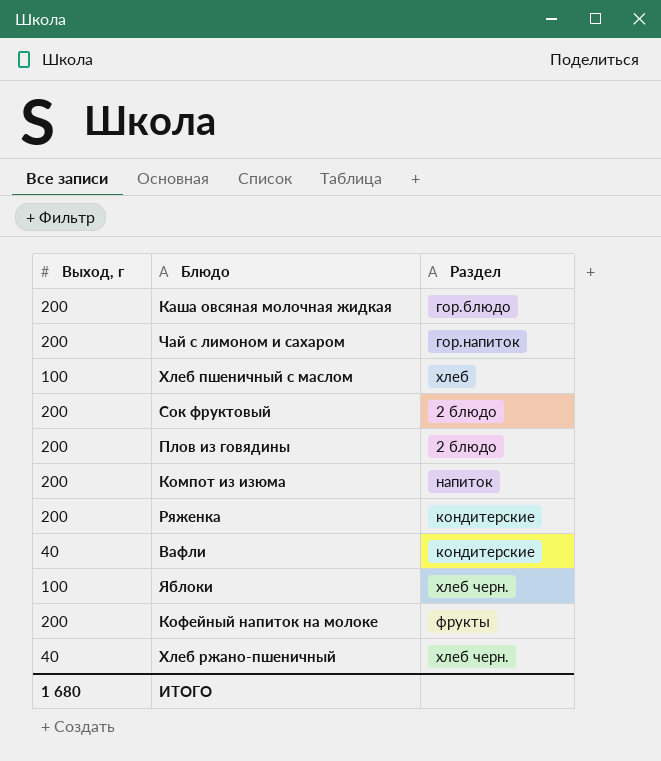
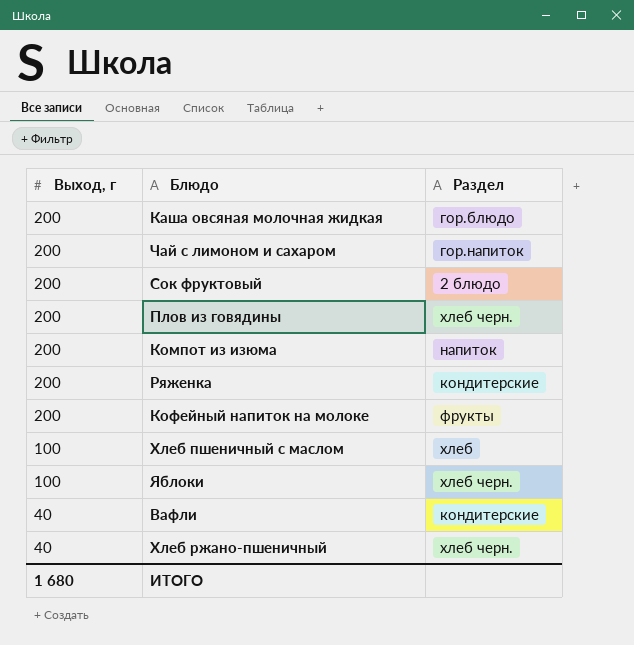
row order: none -> Выход, г descending
Плов из говядины | Раздел: 2 блюдо -> хлеб черн.

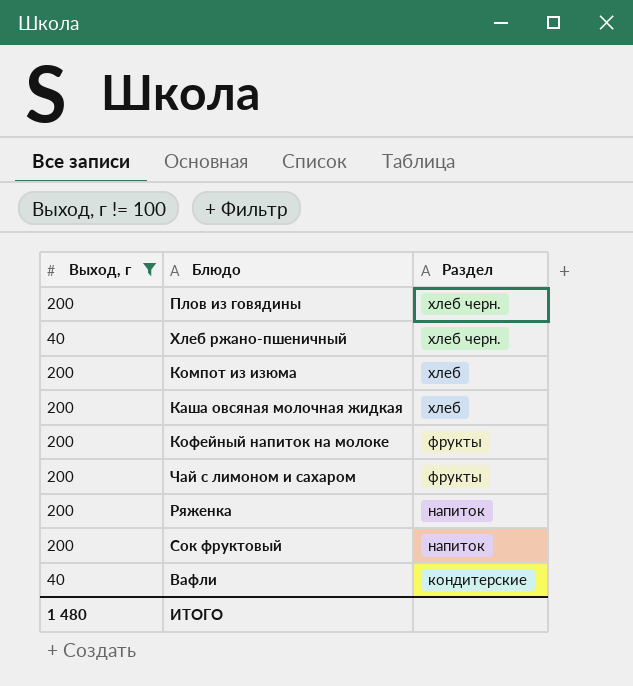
filter: none -> Выход, г != 100
row order: Выход, г descending -> Раздел descending
Компот из изюма | Раздел: напиток -> хлеб
Каша овсяная молочная жидкая | Раздел: гор.блюдо -> хлеб
Чай с лимоном и сахаром | Раздел: гор.напиток -> фрукты
Ряженка | Раздел: кондитерские -> напиток
Сок фруктовый | Раздел: 2 блюдо -> напиток
ИТОГО | Выход, г: 1 680 -> 1 480

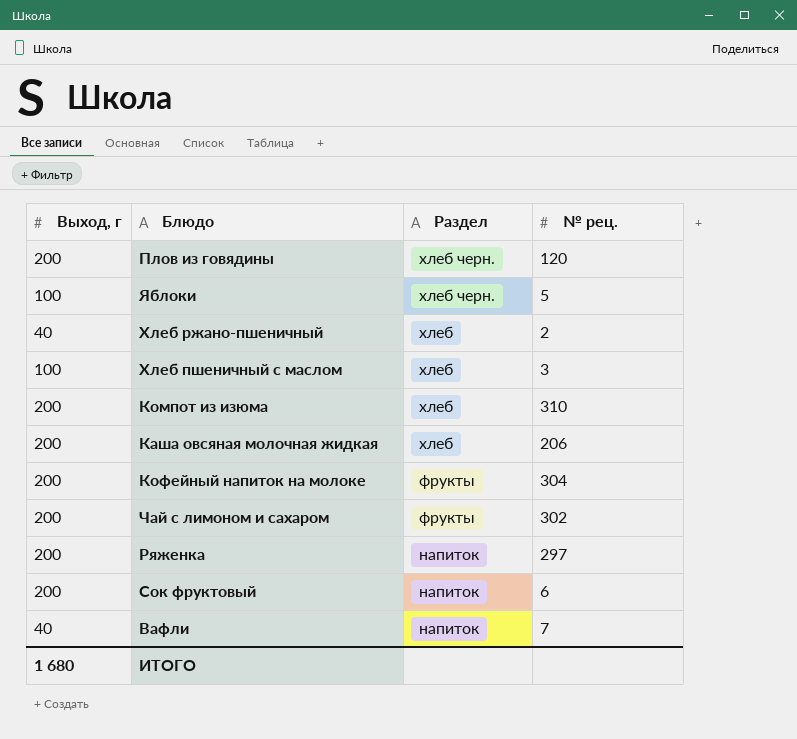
filter: Выход, г != 100 -> none
column № рец. | position: none -> 4
Хлеб ржано-пшеничный | Раздел: хлеб черн. -> хлеб
Вафли | Раздел: кондитерские -> напиток
ИТОГО | Выход, г: 1 480 -> 1 680

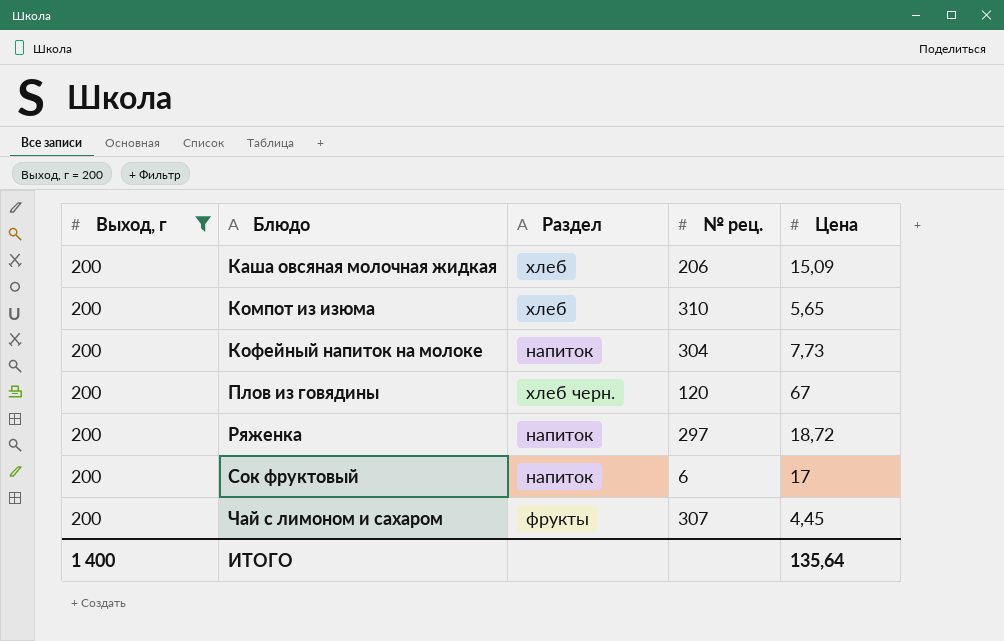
filter: none -> Выход, г = 200
row order: Раздел descending -> Блюдо ascending
column Цена | position: none -> 5
Кофейный напиток на молоке | Раздел: фрукты -> напиток
Чай с лимоном и сахаром | № рец.: 302 -> 307
ИТОГО | Выход, г: 1 680 -> 1 400

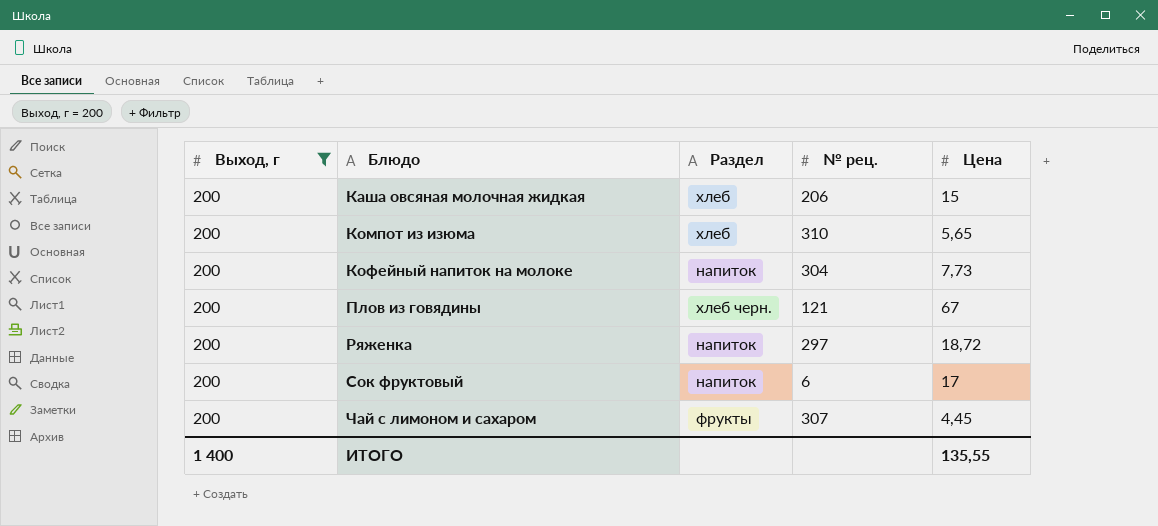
Каша овсяная молочная жидкая | Цена: 15,09 -> 15
Плов из говядины | № рец.: 120 -> 121
ИТОГО | Цена: 135,64 -> 135,55

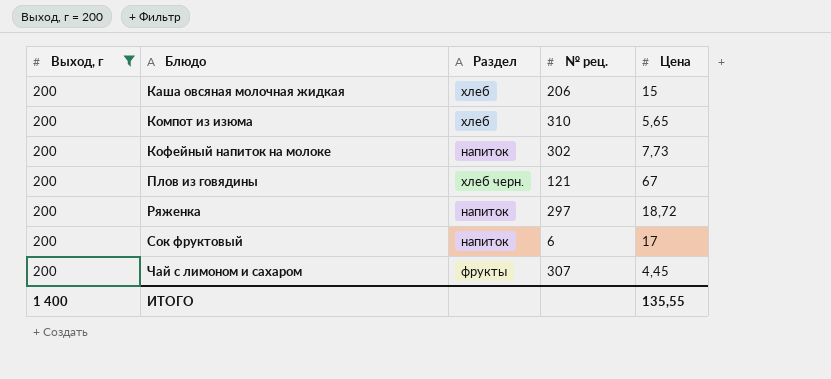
Кофейный напиток на молоке | № рец.: 304 -> 302

